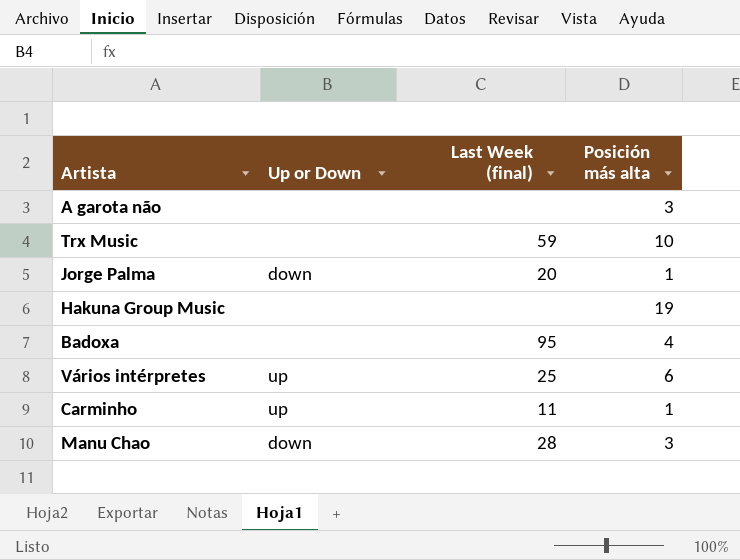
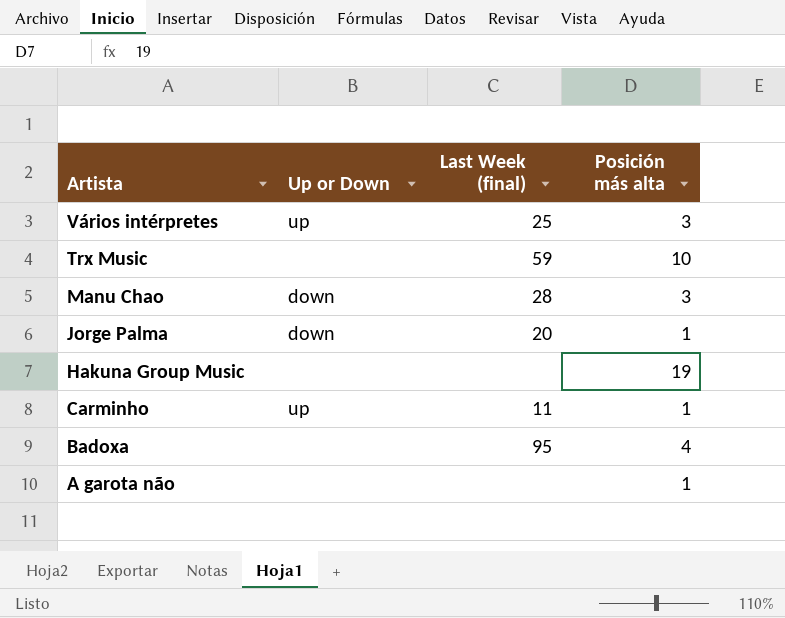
row order: none -> Artista descending
Vários intérpretes | Posición más alta: 6 -> 3
A garota não | Posición más alta: 3 -> 1

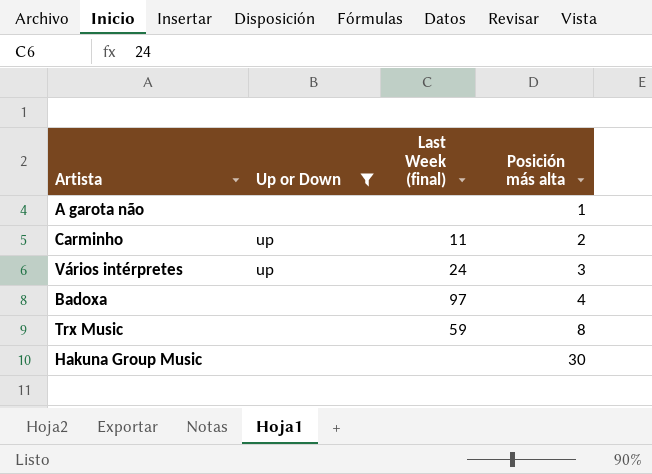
filter: none -> Up or Down != down
row order: Artista descending -> Posición más alta ascending
Carminho | Posición más alta: 1 -> 2
Vários intérpretes | Last Week (final): 25 -> 24
Badoxa | Last Week (final): 95 -> 97
Trx Music | Posición más alta: 10 -> 8
Hakuna Group Music | Posición más alta: 19 -> 30

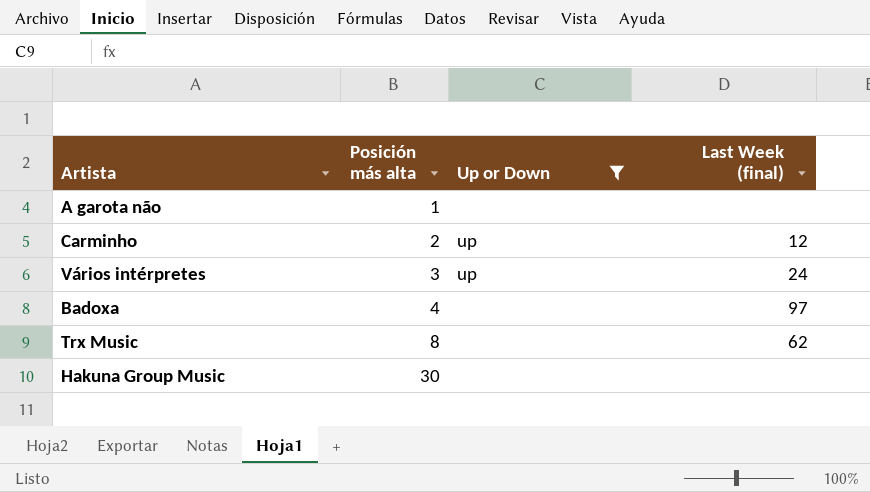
column Posición más alta | position: 4 -> 2
Carminho | Last Week (final): 11 -> 12
Trx Music | Last Week (final): 59 -> 62

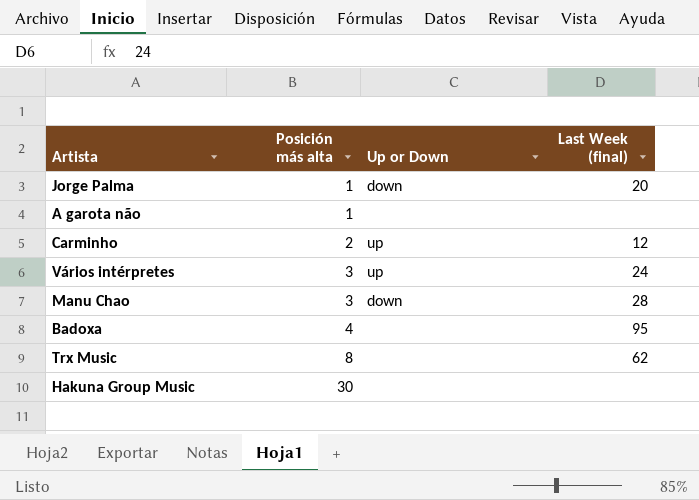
filter: Up or Down != down -> none
Badoxa | Last Week (final): 97 -> 95

